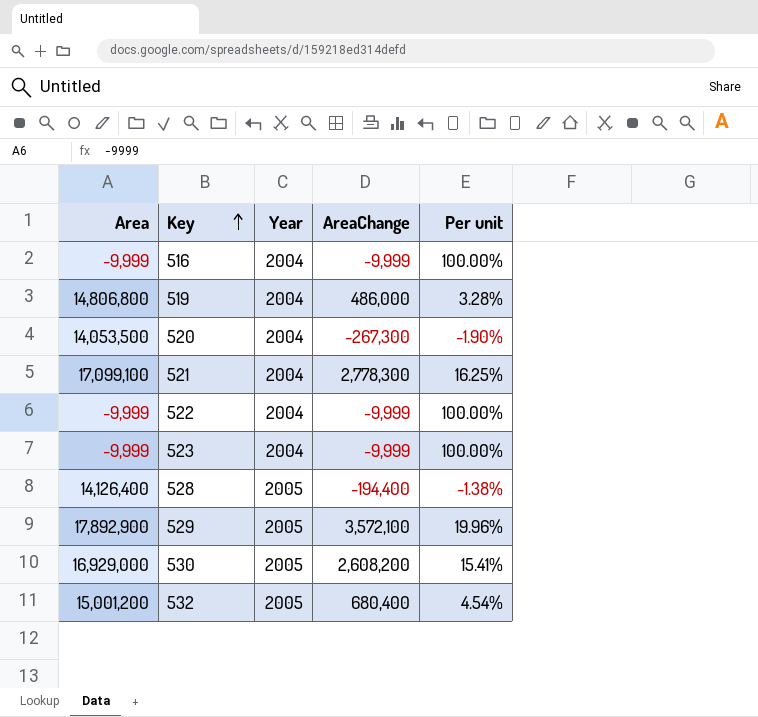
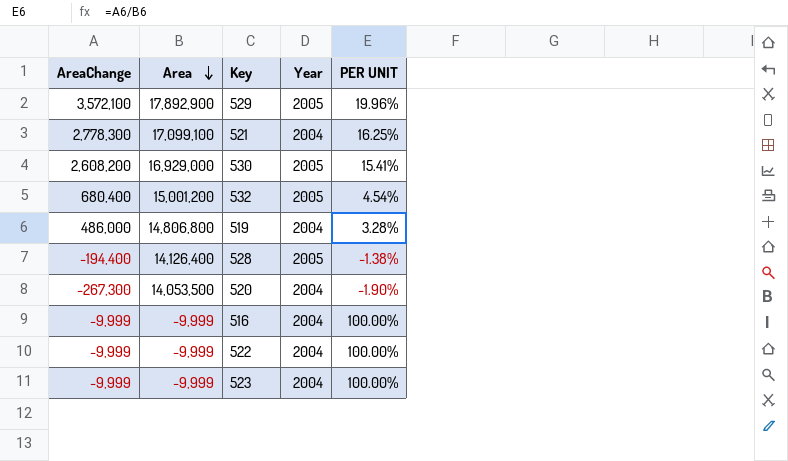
row order: Key ascending -> Area descending
column AreaChange | position: 4 -> 1
column name: Per unit -> PER UNIT

